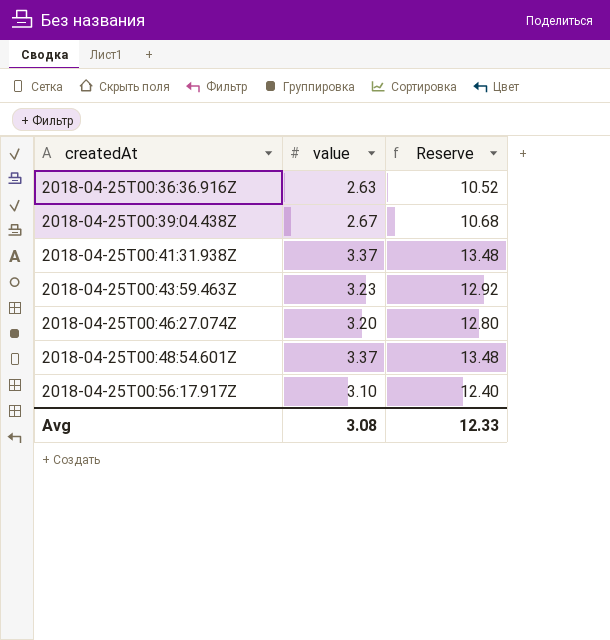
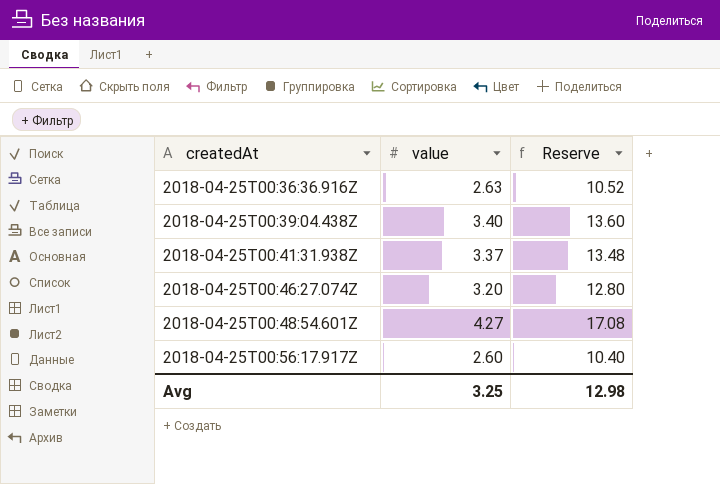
row 2018-04-25T00:43:59.463Z: 3.23 | 12.92 -> none
2018-04-25T00:39:04.438Z | value: 2.67 -> 3.40
2018-04-25T00:39:04.438Z | Reserve: 10.68 -> 13.60
2018-04-25T00:48:54.601Z | value: 3.37 -> 4.27
2018-04-25T00:48:54.601Z | Reserve: 13.48 -> 17.08
2018-04-25T00:56:17.917Z | value: 3.10 -> 2.60
2018-04-25T00:56:17.917Z | Reserve: 12.40 -> 10.40
Avg | value: 3.08 -> 3.25
Avg | Reserve: 12.33 -> 12.98

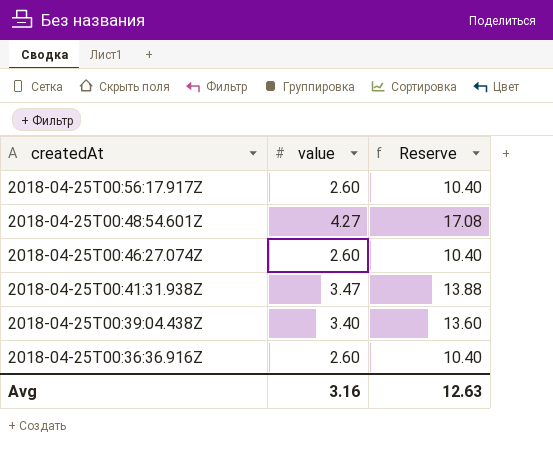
row order: createdAt ascending -> createdAt descending
2018-04-25T00:46:27.074Z | value: 3.20 -> 2.60
2018-04-25T00:46:27.074Z | Reserve: 12.80 -> 10.40
2018-04-25T00:41:31.938Z | value: 3.37 -> 3.47
2018-04-25T00:41:31.938Z | Reserve: 13.48 -> 13.88
2018-04-25T00:36:36.916Z | value: 2.63 -> 2.60
2018-04-25T00:36:36.916Z | Reserve: 10.52 -> 10.40
Avg | value: 3.25 -> 3.16
Avg | Reserve: 12.98 -> 12.63

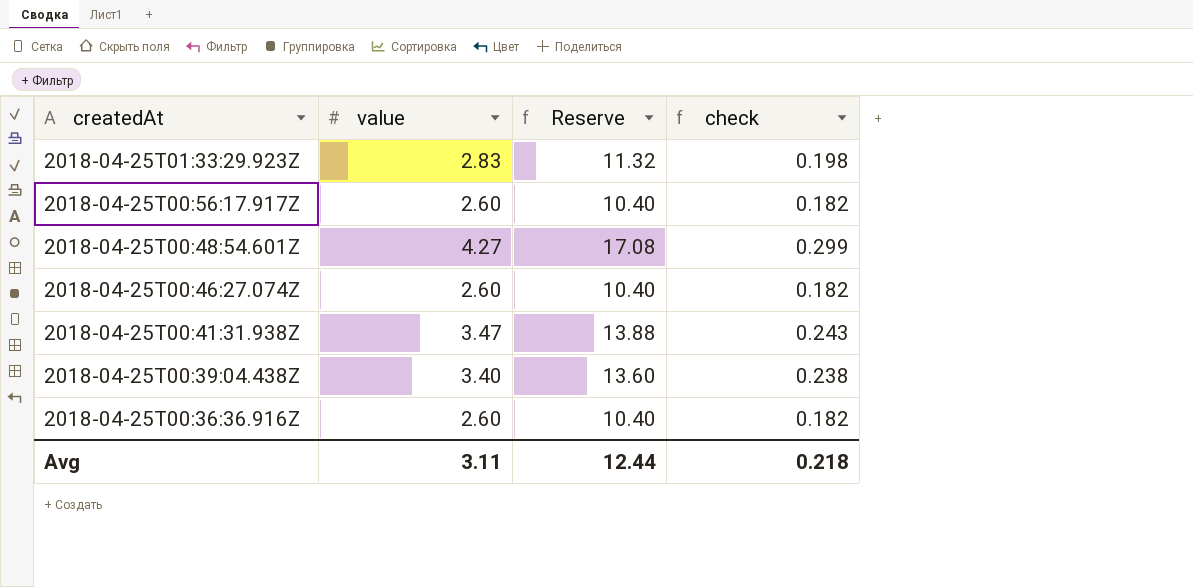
column check | formula: none -> [value] * 0.07
row 2018-04-25T01:33:29.923Z: none -> 2.83 | 11.32 | 0.198
Avg | value: 3.16 -> 3.11
Avg | Reserve: 12.63 -> 12.44

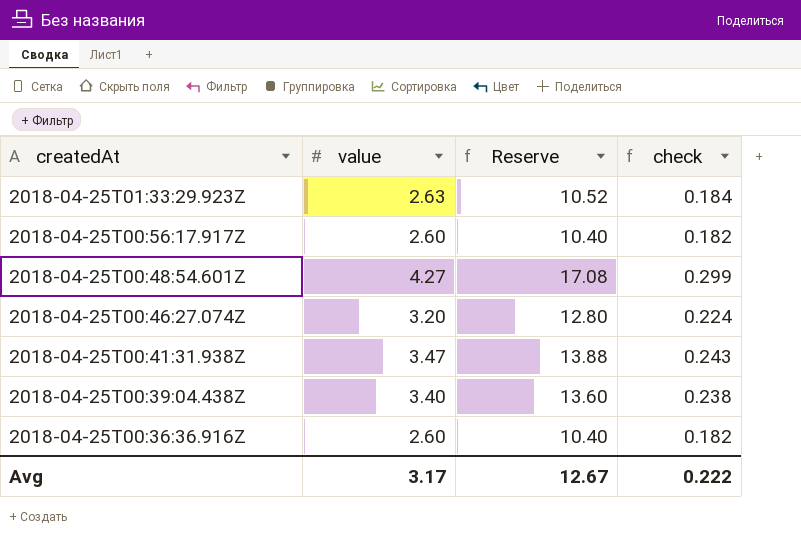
2018-04-25T01:33:29.923Z | value: 2.83 -> 2.63
2018-04-25T01:33:29.923Z | Reserve: 11.32 -> 10.52
2018-04-25T01:33:29.923Z | check: 0.198 -> 0.184
2018-04-25T00:46:27.074Z | value: 2.60 -> 3.20
2018-04-25T00:46:27.074Z | Reserve: 10.40 -> 12.80
2018-04-25T00:46:27.074Z | check: 0.182 -> 0.224
Avg | value: 3.11 -> 3.17
Avg | Reserve: 12.44 -> 12.67
Avg | check: 0.218 -> 0.222

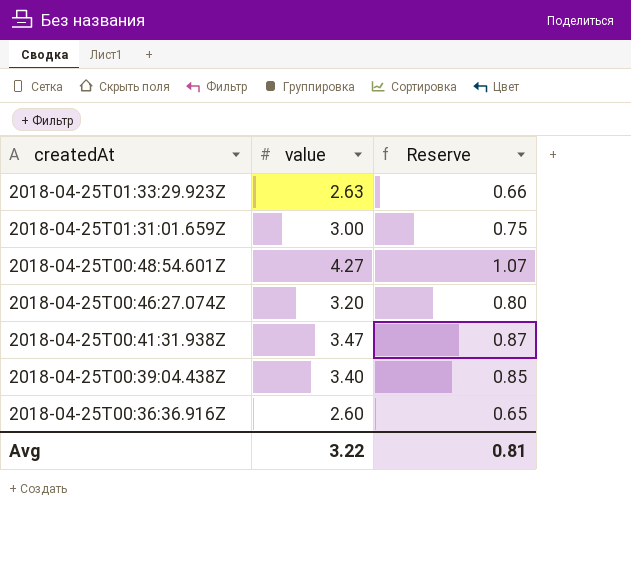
column check | formula: [value] * 0.07 -> none
column Reserve | formula: [value] * 4 -> [value] * 0.25
row 2018-04-25T00:56:17.917Z: 2.60 | 10.40 | 0.182 -> none
row 2018-04-25T01:31:01.659Z: none -> 3.00 | 0.75
Avg | value: 3.17 -> 3.22
Avg | Reserve: 12.67 -> 0.81

